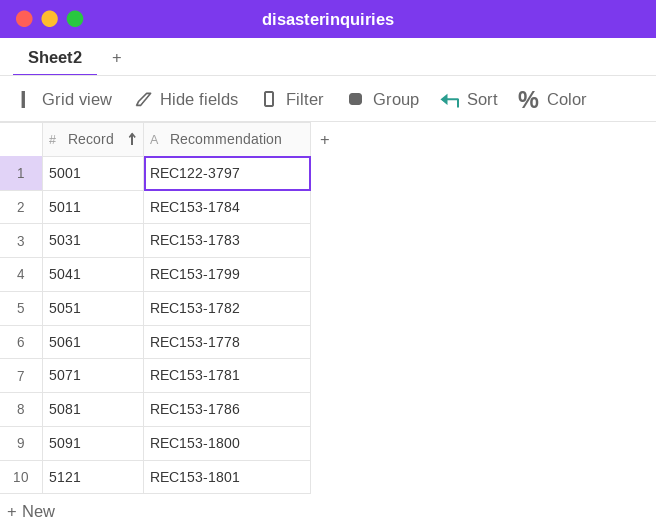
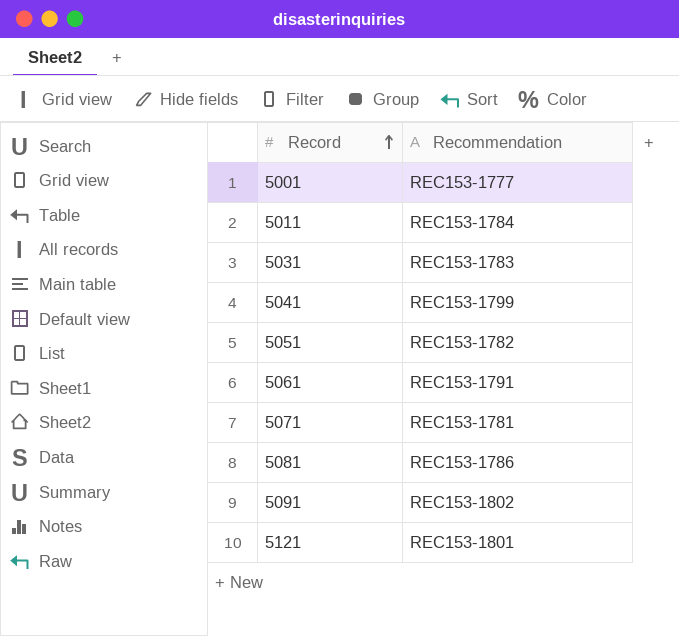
5001 | Recommendation: REC122-3797 -> REC153-1777
5061 | Recommendation: REC153-1778 -> REC153-1791
5091 | Recommendation: REC153-1800 -> REC153-1802

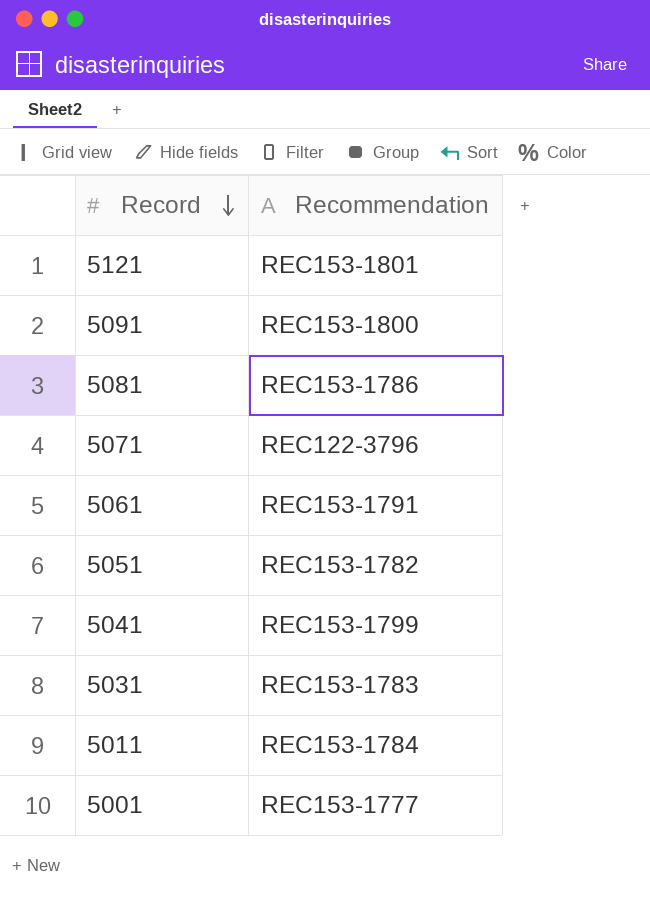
row order: Record ascending -> Record descending
5091 | Recommendation: REC153-1802 -> REC153-1800
5071 | Recommendation: REC153-1781 -> REC122-3796

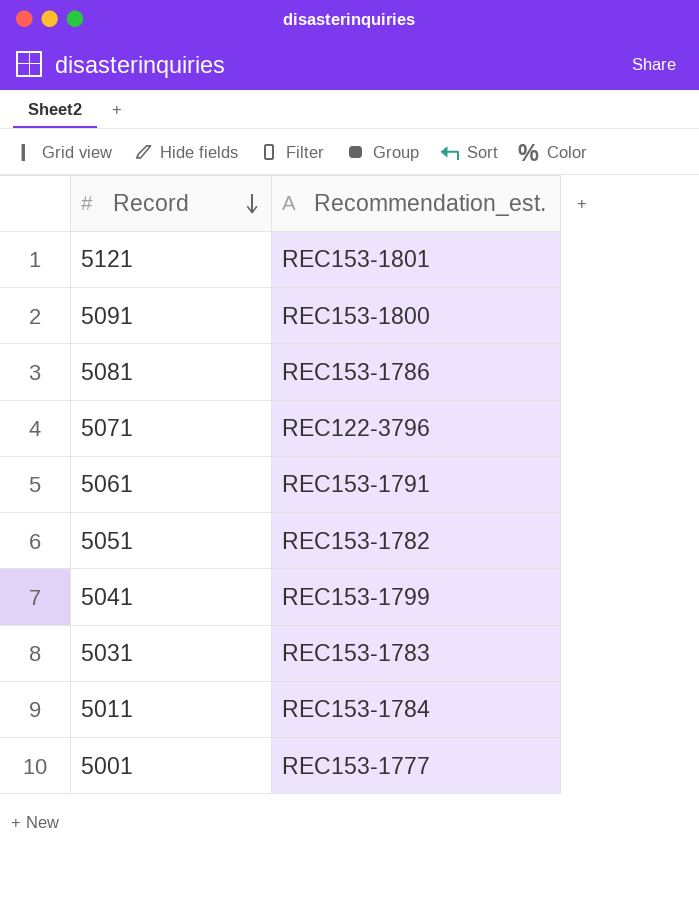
column name: Recommendation -> Recommendation_est.

